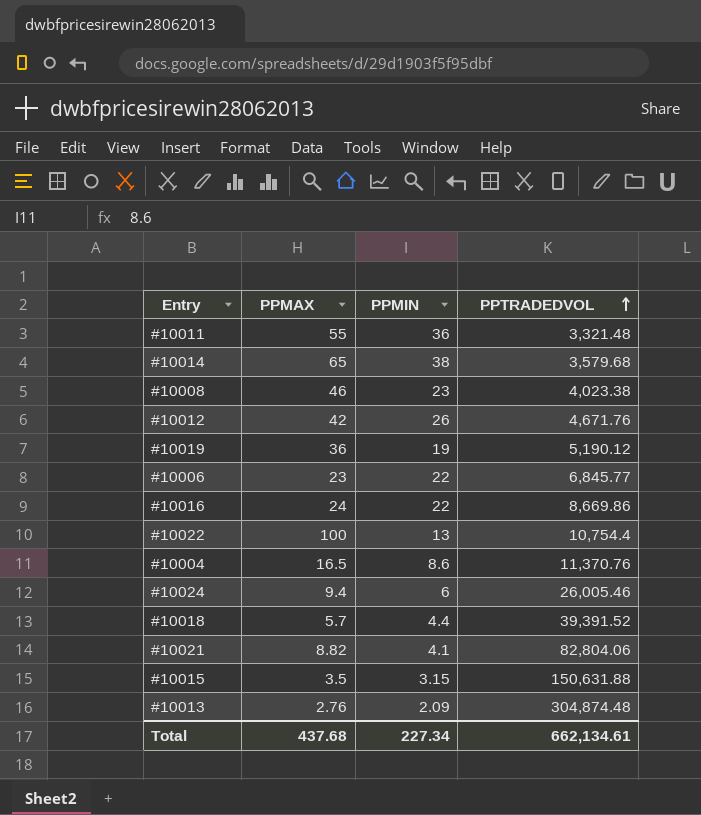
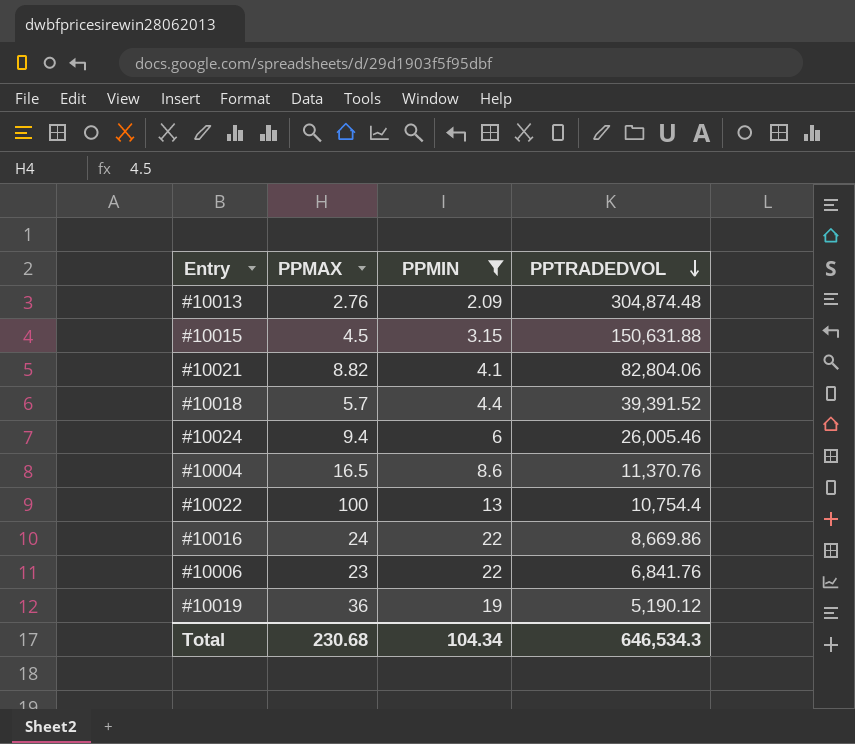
filter: none -> PPMIN <= 22
row order: PPTRADEDVOL ascending -> PPTRADEDVOL descending
#10015 | PPMAX: 3.5 -> 4.5
#10006 | PPTRADEDVOL: 6,845.77 -> 6,841.76
Total | PPMAX: 437.68 -> 230.68
Total | PPMIN: 227.34 -> 104.34
Total | PPTRADEDVOL: 662,134.61 -> 646,534.3

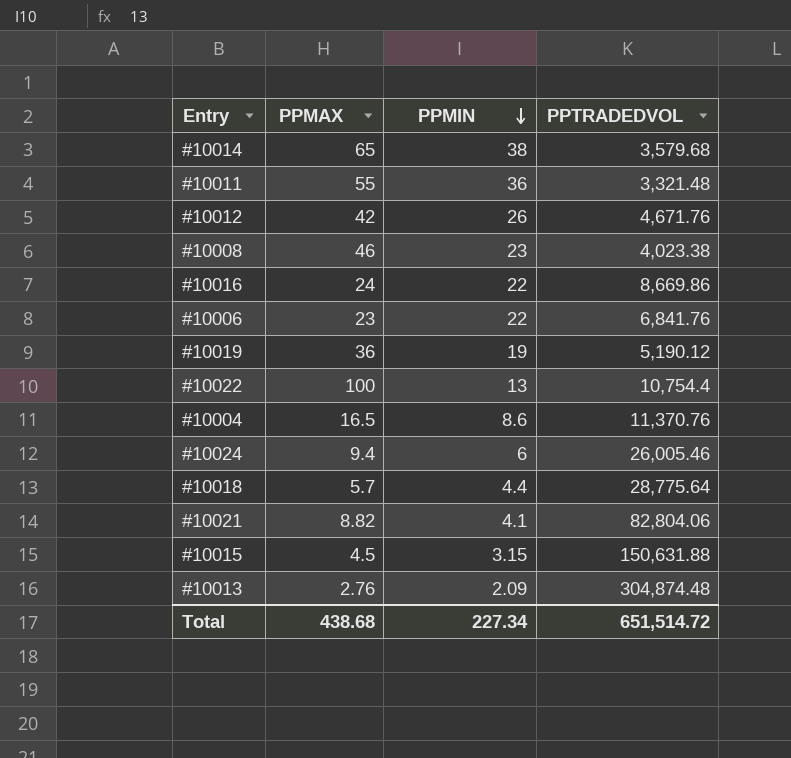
filter: PPMIN <= 22 -> none
row order: PPTRADEDVOL descending -> PPMIN descending
#10018 | PPTRADEDVOL: 39,391.52 -> 28,775.64
Total | PPMAX: 230.68 -> 438.68
Total | PPMIN: 104.34 -> 227.34
Total | PPTRADEDVOL: 646,534.3 -> 651,514.72

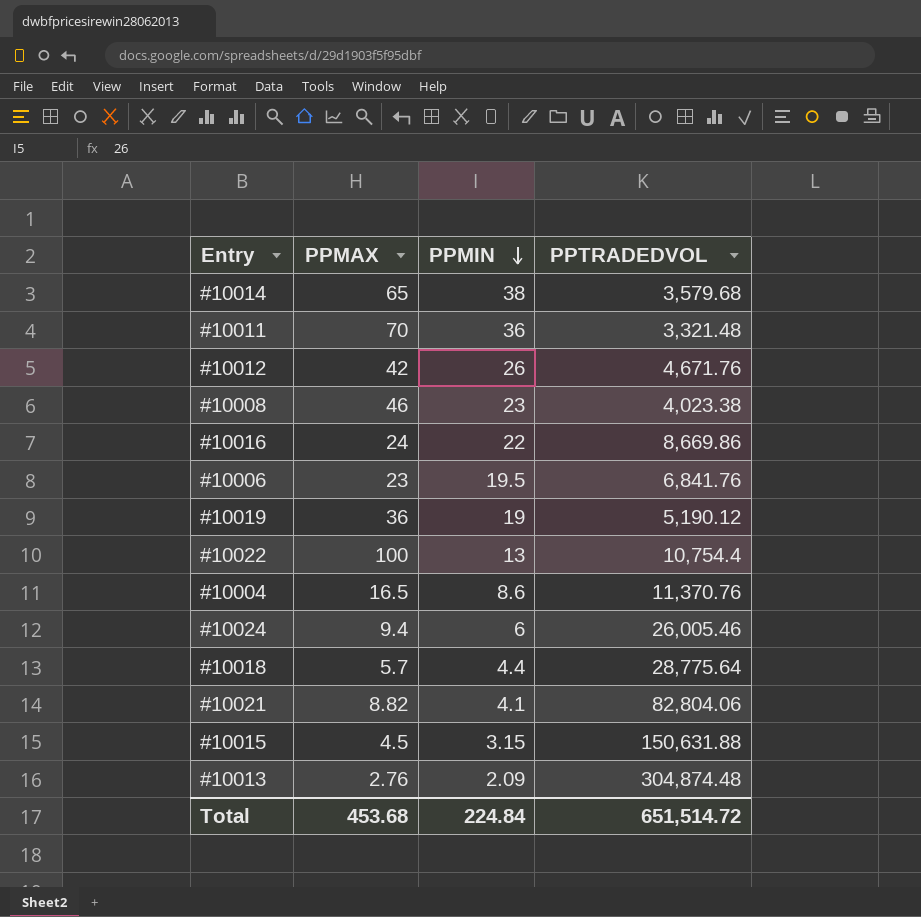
#10011 | PPMAX: 55 -> 70
#10006 | PPMIN: 22 -> 19.5
Total | PPMAX: 438.68 -> 453.68
Total | PPMIN: 227.34 -> 224.84

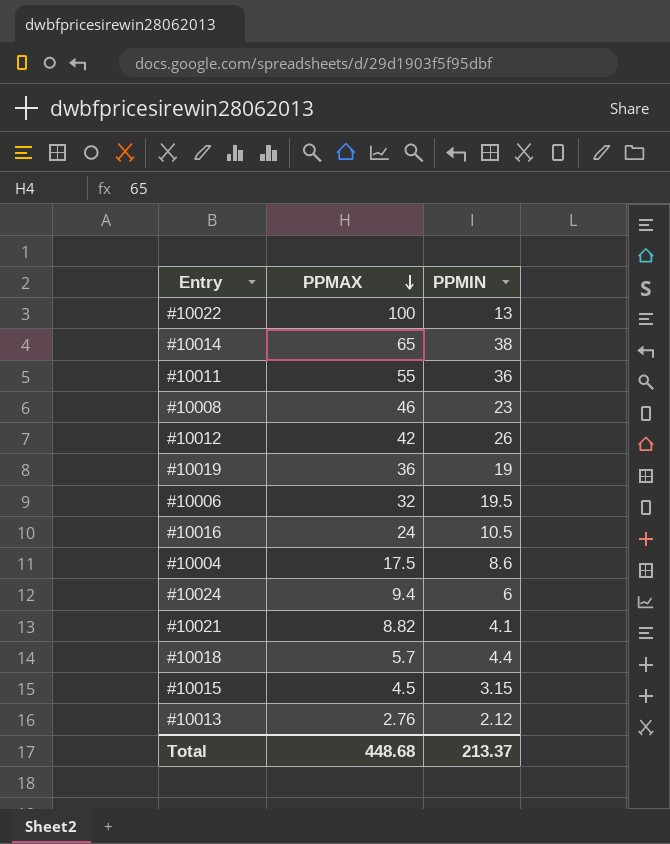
row order: PPMIN descending -> PPMAX descending
column PPTRADEDVOL | position: 4 -> none
#10011 | PPMAX: 70 -> 55
#10006 | PPMAX: 23 -> 32
#10016 | PPMIN: 22 -> 10.5
#10004 | PPMAX: 16.5 -> 17.5
#10013 | PPMIN: 2.09 -> 2.12
Total | PPMAX: 453.68 -> 448.68
Total | PPMIN: 224.84 -> 213.37

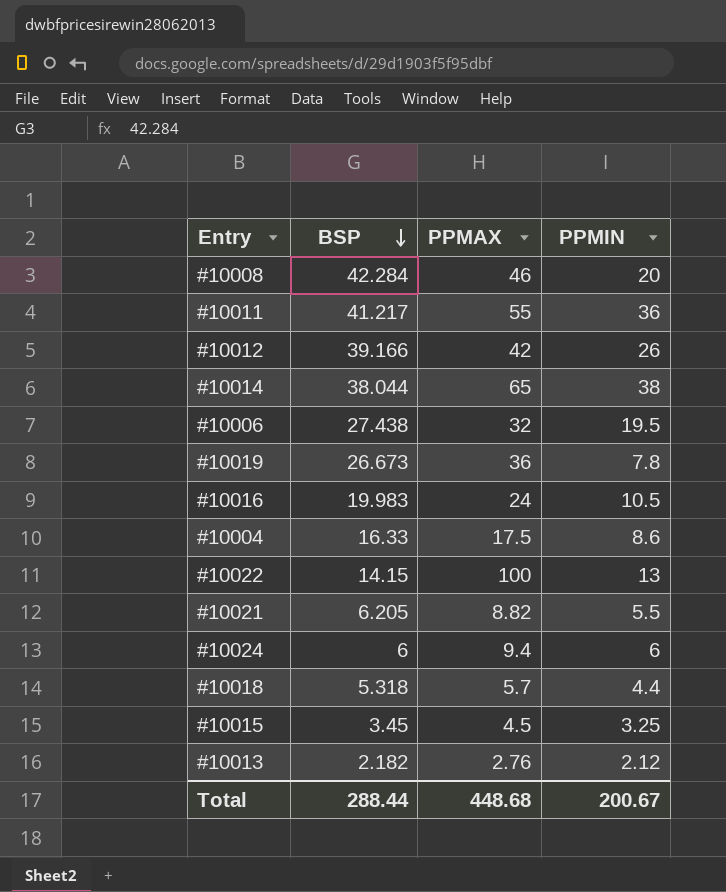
row order: PPMAX descending -> BSP descending
column BSP | position: none -> 2
#10008 | PPMIN: 23 -> 20
#10019 | PPMIN: 19 -> 7.8
#10021 | PPMIN: 4.1 -> 5.5
#10015 | PPMIN: 3.15 -> 3.25
Total | PPMIN: 213.37 -> 200.67

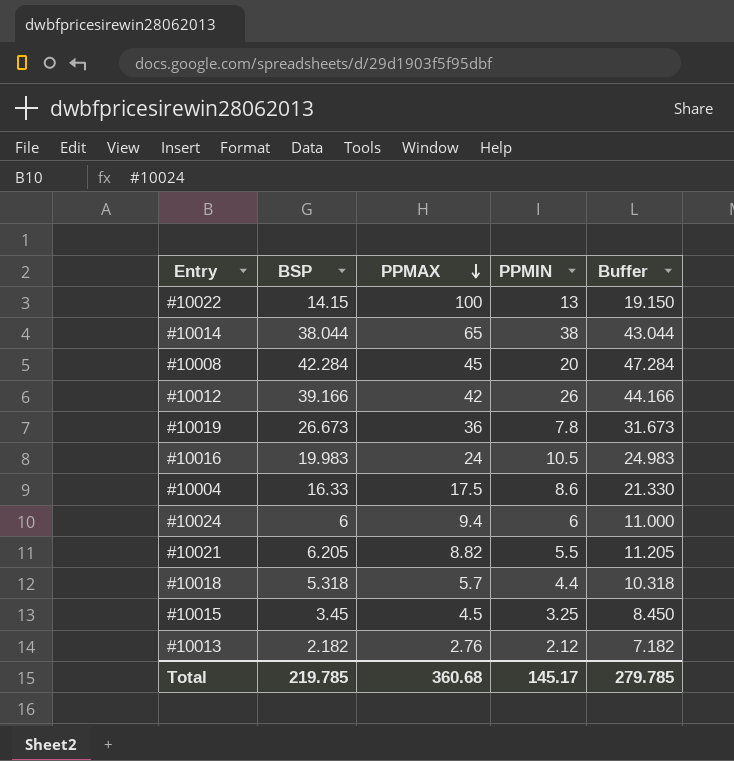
row order: BSP descending -> PPMAX descending
column Buffer | formula: none -> [BSP] + 5
row #10011: 41.217 | 55 | 36 -> none
row #10006: 27.438 | 32 | 19.5 -> none
#10008 | PPMAX: 46 -> 45
Total | BSP: 288.44 -> 219.785
Total | PPMAX: 448.68 -> 360.68
Total | PPMIN: 200.67 -> 145.17

